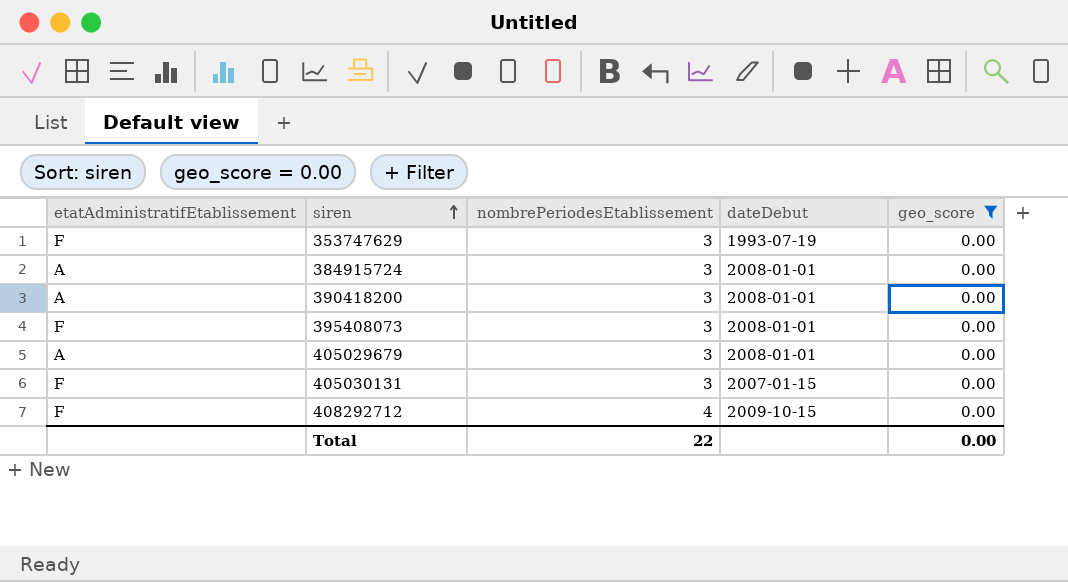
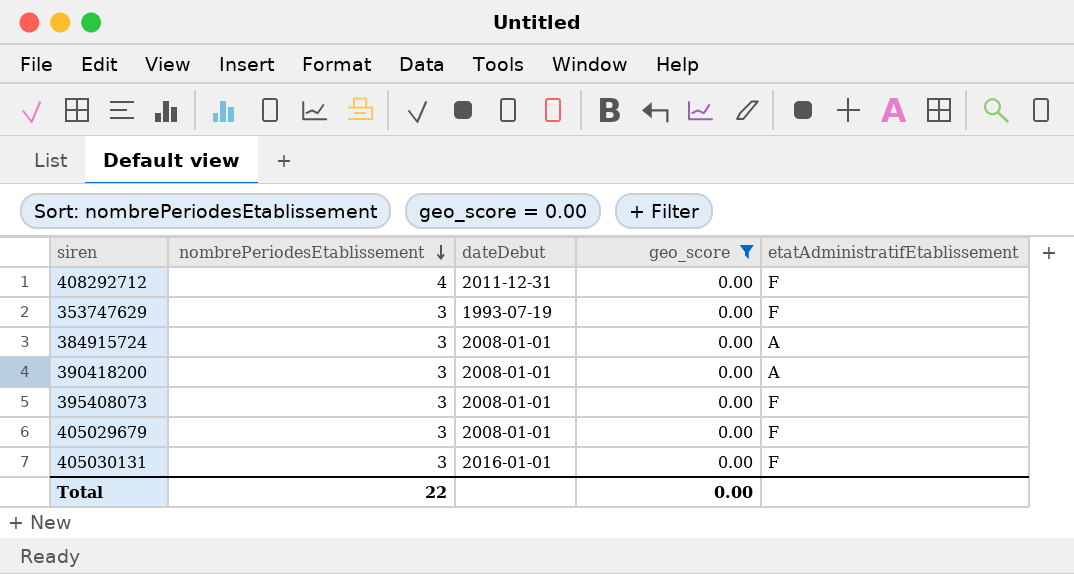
row order: siren ascending -> nombrePeriodesEtablissement descending
column etatAdministratifEtablissement | position: 1 -> 5
408292712 | dateDebut: 2009-10-15 -> 2011-12-31
405029679 | etatAdministratifEtablissement: A -> F
405030131 | dateDebut: 2007-01-15 -> 2016-01-01

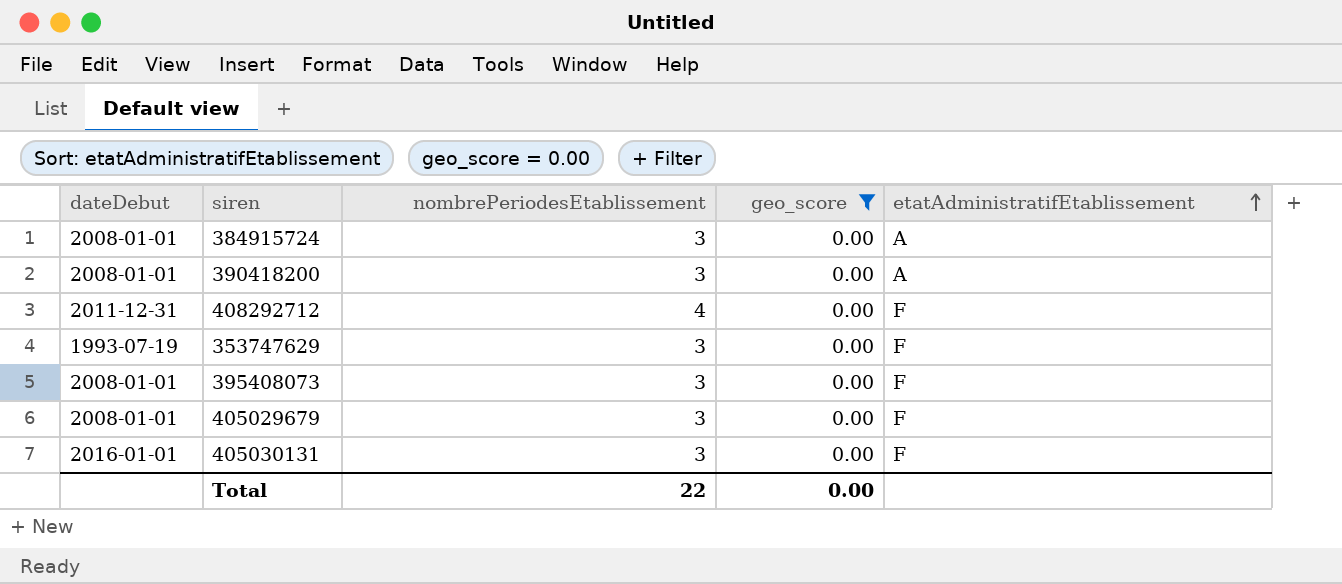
row order: nombrePeriodesEtablissement descending -> etatAdministratifEtablissement ascending
column dateDebut | position: 3 -> 1

